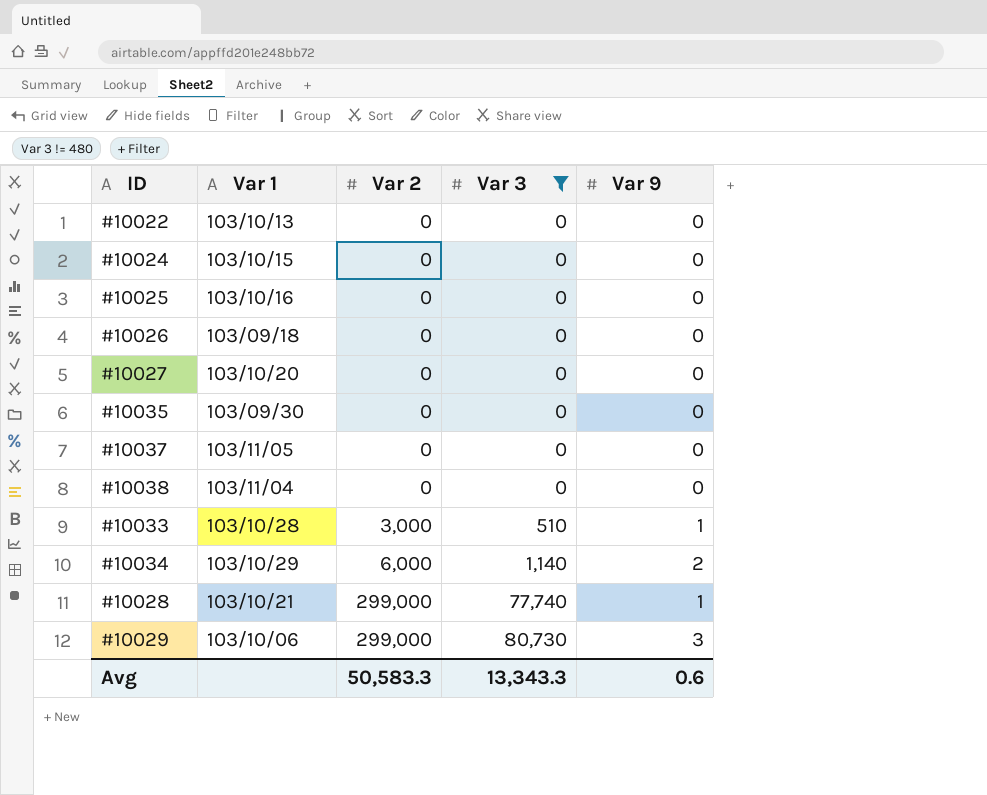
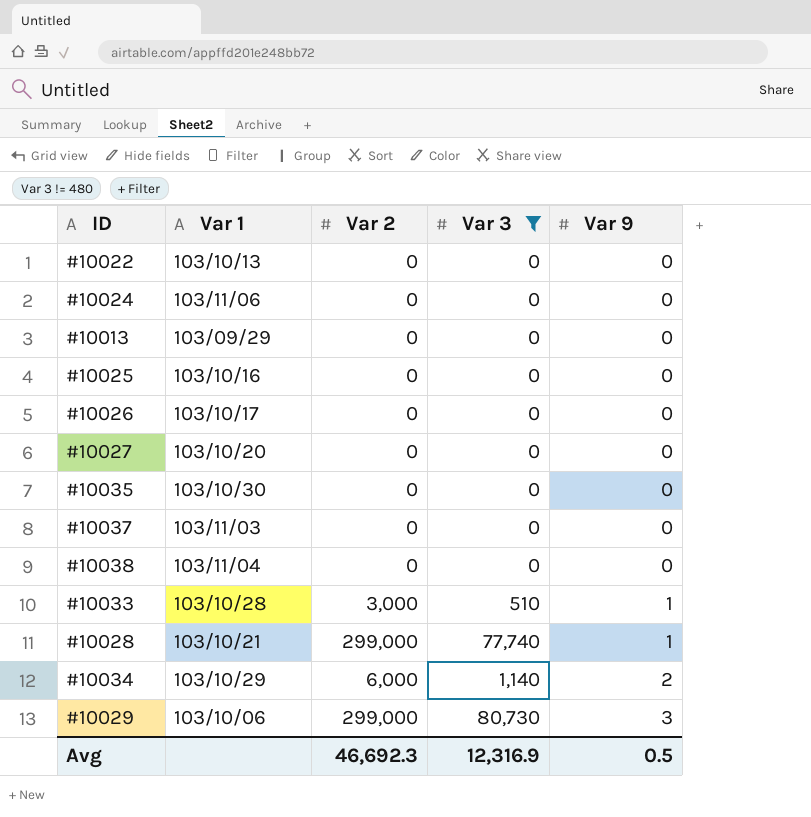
row order: Var 2 ascending -> Var 9 ascending
#10024 | Var 1: 103/10/15 -> 103/11/06
row #10013: none -> 103/09/29 | 0 | 0 | 0
#10026 | Var 1: 103/09/18 -> 103/10/17
#10035 | Var 1: 103/09/30 -> 103/10/30
#10037 | Var 1: 103/11/05 -> 103/11/03
Avg | Var 2: 50,583.3 -> 46,692.3
Avg | Var 3: 13,343.3 -> 12,316.9
Avg | Var 9: 0.6 -> 0.5

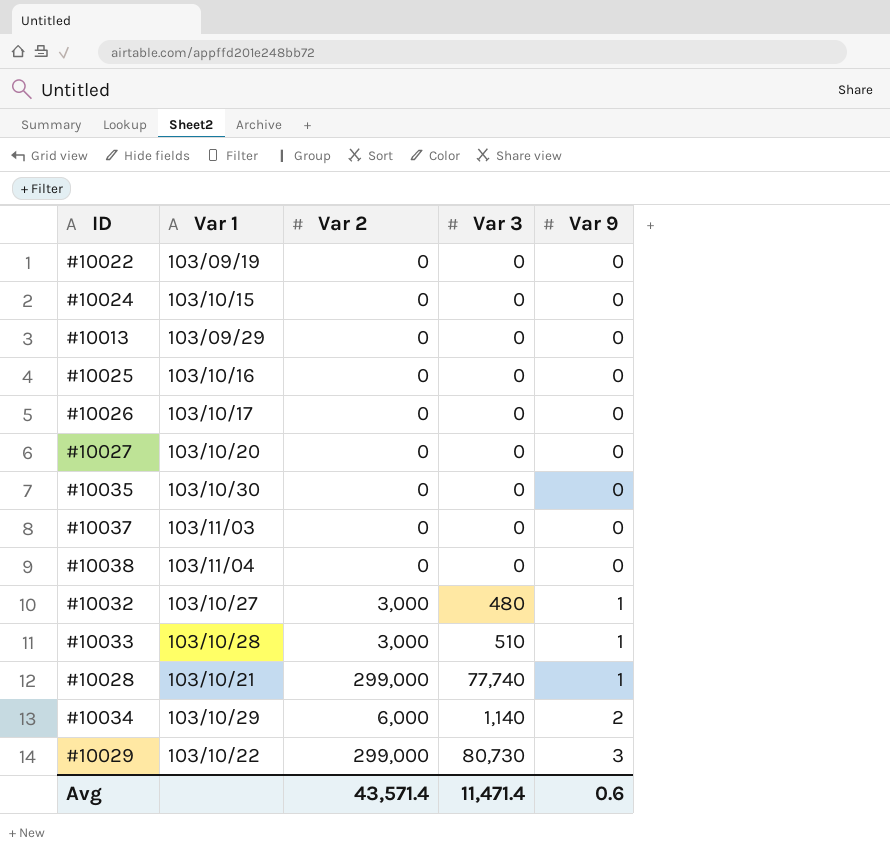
filter: Var 3 != 480 -> none
#10022 | Var 1: 103/10/13 -> 103/09/19
#10024 | Var 1: 103/11/06 -> 103/10/15
#10029 | Var 1: 103/10/06 -> 103/10/22
Avg | Var 2: 46,692.3 -> 43,571.4
Avg | Var 3: 12,316.9 -> 11,471.4
Avg | Var 9: 0.5 -> 0.6

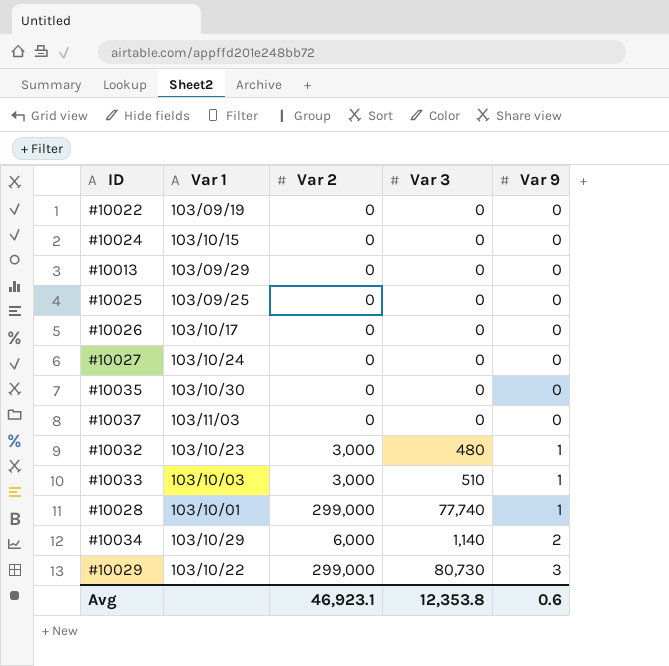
row #10038: 103/11/04 | 0 | 0 | 0 -> none
#10025 | Var 1: 103/10/16 -> 103/09/25
#10027 | Var 1: 103/10/20 -> 103/10/24
#10032 | Var 1: 103/10/27 -> 103/10/23
#10033 | Var 1: 103/10/28 -> 103/10/03
#10028 | Var 1: 103/10/21 -> 103/10/01
Avg | Var 2: 43,571.4 -> 46,923.1
Avg | Var 3: 11,471.4 -> 12,353.8

